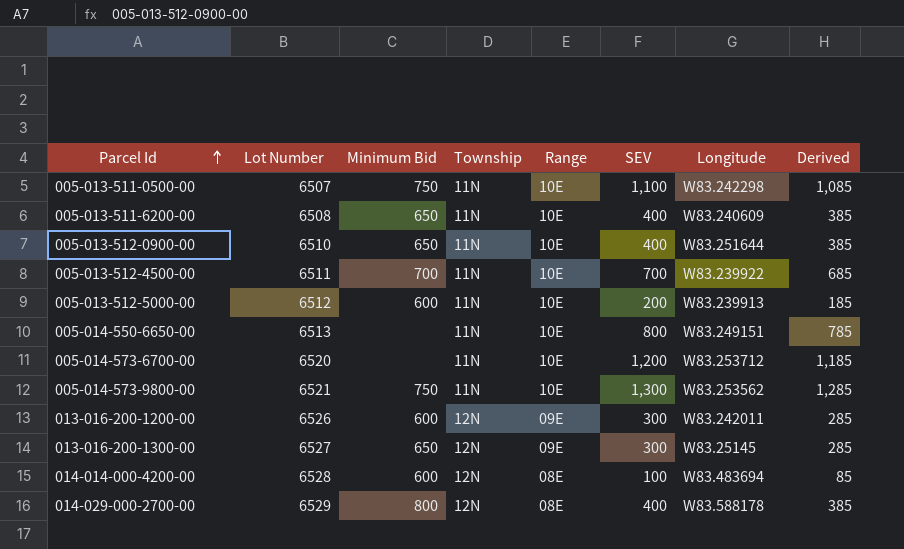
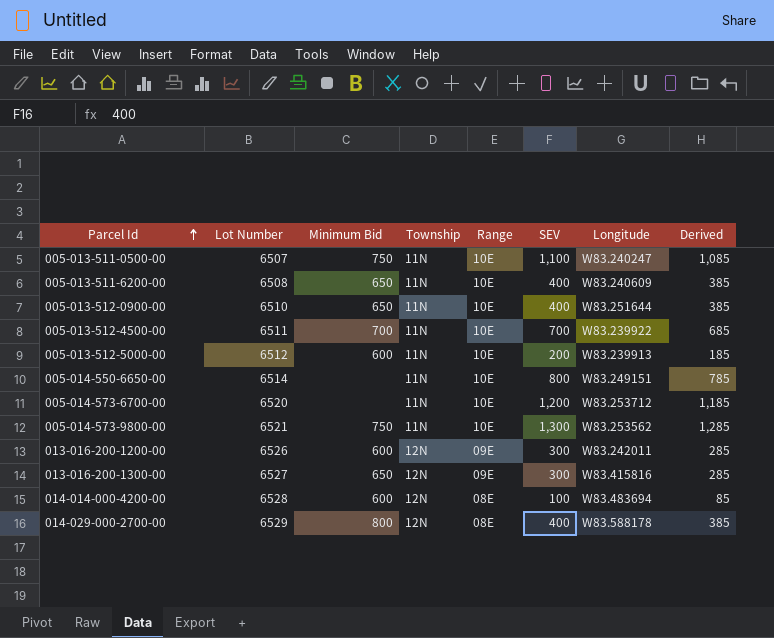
005-013-511-0500-00 | Longitude: W83.242298 -> W83.240247
005-014-550-6650-00 | Lot Number: 6513 -> 6514
013-016-200-1300-00 | Longitude: W83.25145 -> W83.415816

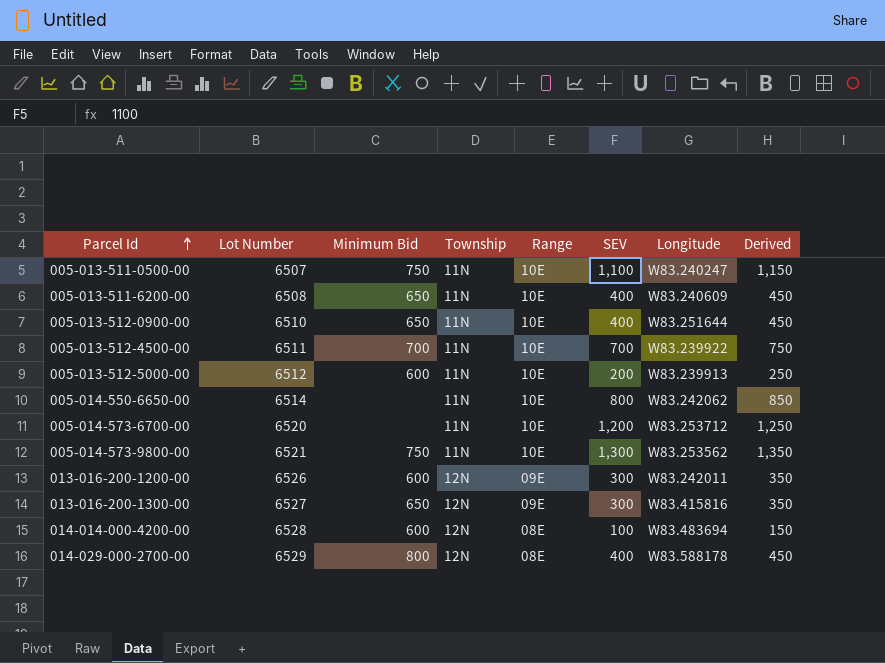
column Derived | formula: [SEV] - 15 -> [SEV] + 50
005-014-550-6650-00 | Longitude: W83.249151 -> W83.242062

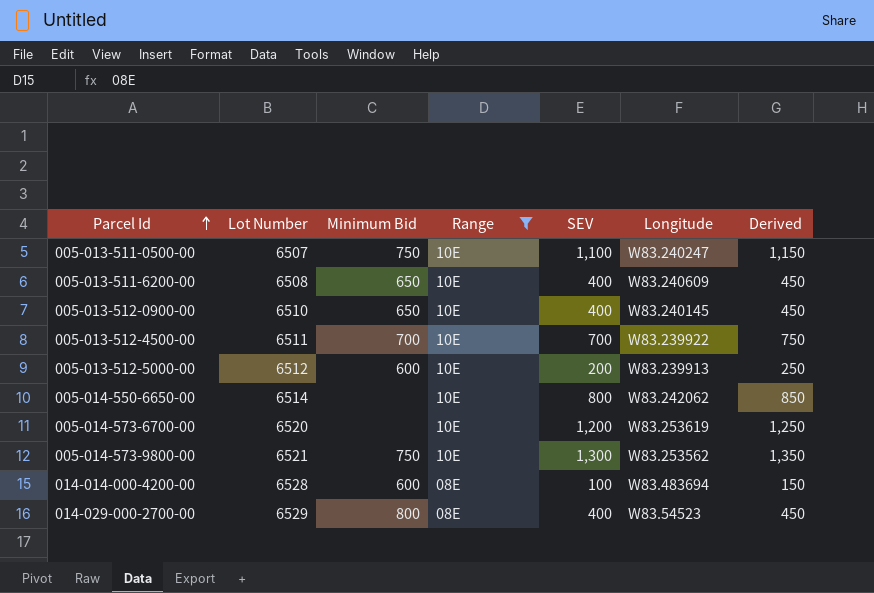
filter: none -> Range != 09E
column Township | position: 4 -> none
005-013-512-0900-00 | Longitude: W83.251644 -> W83.240145
005-014-573-6700-00 | Longitude: W83.253712 -> W83.253619
014-029-000-2700-00 | Longitude: W83.588178 -> W83.54523

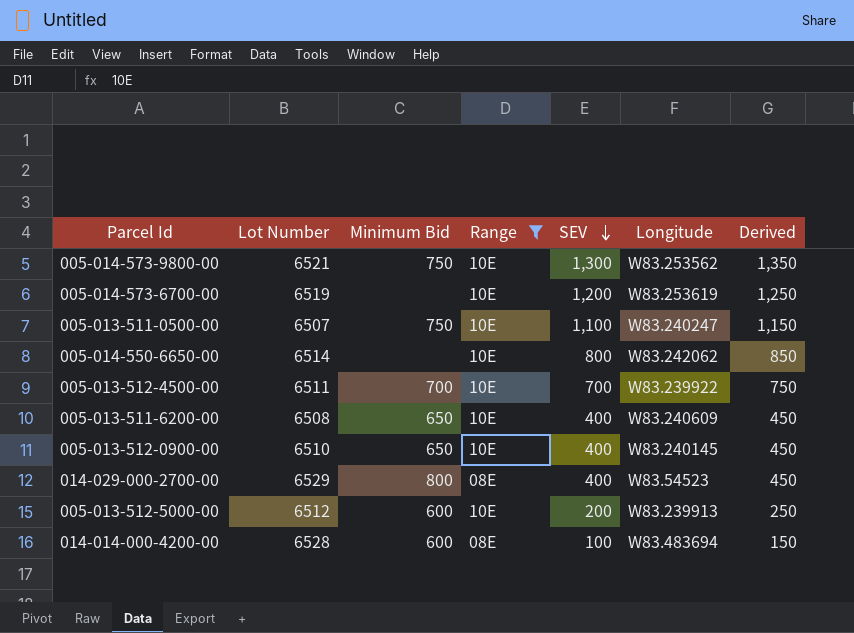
row order: Parcel Id ascending -> SEV descending
005-014-573-6700-00 | Lot Number: 6520 -> 6519

